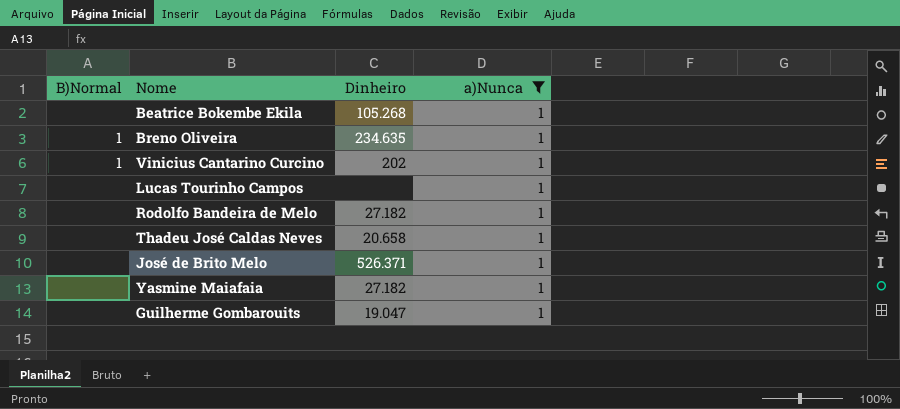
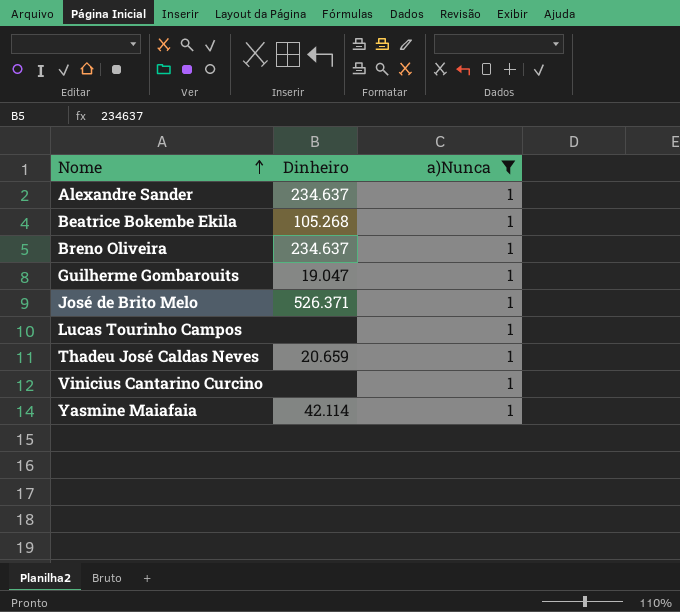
row order: none -> Nome ascending
column B)Normal | position: 1 -> none
row Rodolfo Bandeira de Melo: none | 27.182 | 1 -> none
row Alexandre Sander: none -> 234.637 | 1
Breno Oliveira | Dinheiro: 234.635 -> 234.637
Thadeu José Caldas Neves | Dinheiro: 20.658 -> 20.659
Vinicius Cantarino Curcino | Dinheiro: 202 -> none
Yasmine Maiafaia | Dinheiro: 27.182 -> 42.114

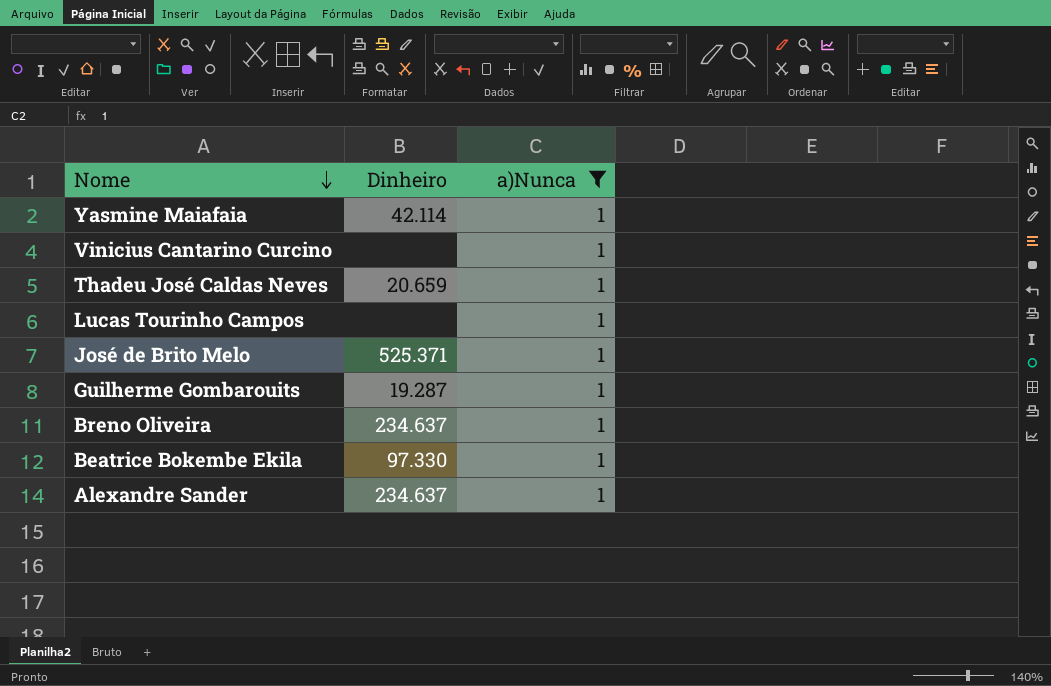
row order: Nome ascending -> Nome descending
José de Brito Melo | Dinheiro: 526.371 -> 525.371
Guilherme Gombarouits | Dinheiro: 19.047 -> 19.287
Beatrice Bokembe Ekila | Dinheiro: 105.268 -> 97.330

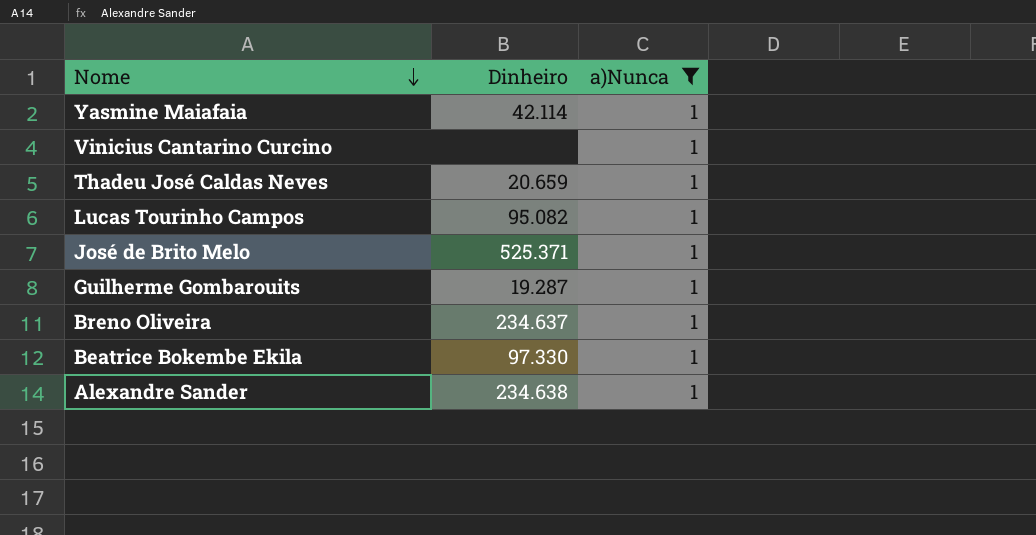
Lucas Tourinho Campos | Dinheiro: none -> 95.082
Alexandre Sander | Dinheiro: 234.637 -> 234.638

